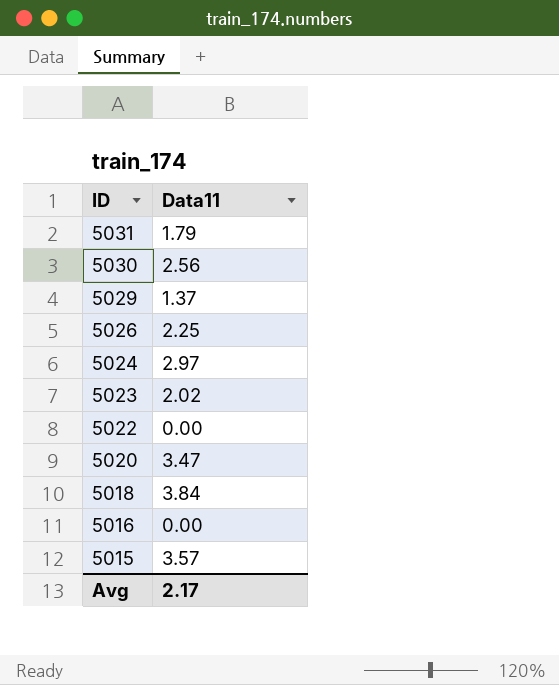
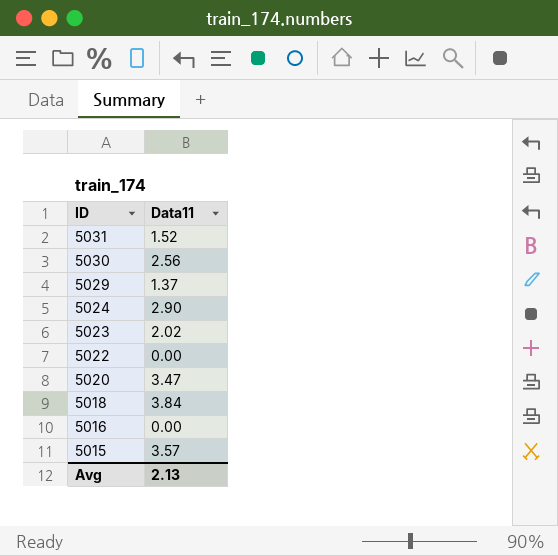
row 5026: 2.25 -> none
5031 | Data11: 1.79 -> 1.52
5024 | Data11: 2.97 -> 2.90
Avg | Data11: 2.17 -> 2.13

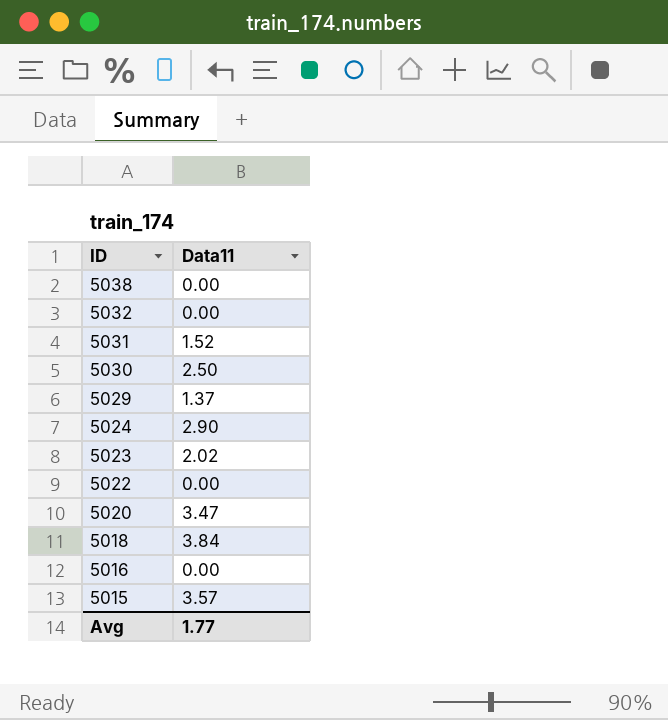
row 5038: none -> 0.00
row 5032: none -> 0.00
5030 | Data11: 2.56 -> 2.50
Avg | Data11: 2.13 -> 1.77

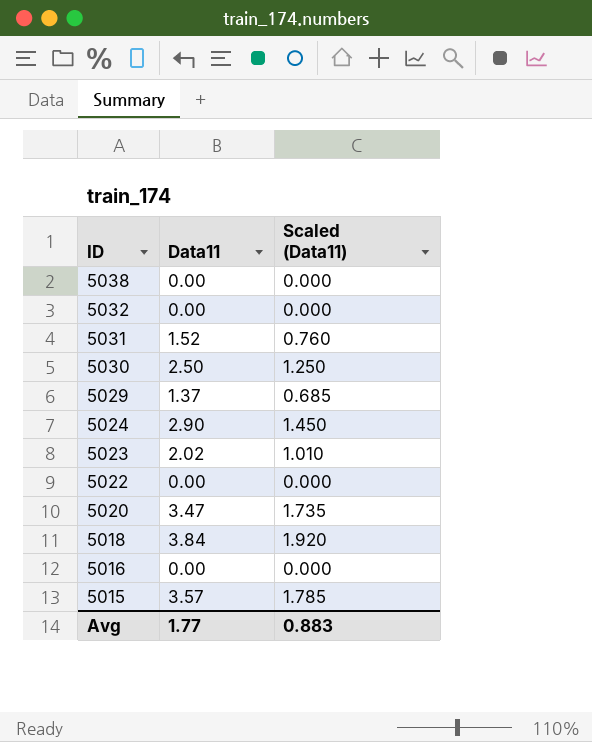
column Scaled (Data11) | formula: none -> [Data11] * 0.5

